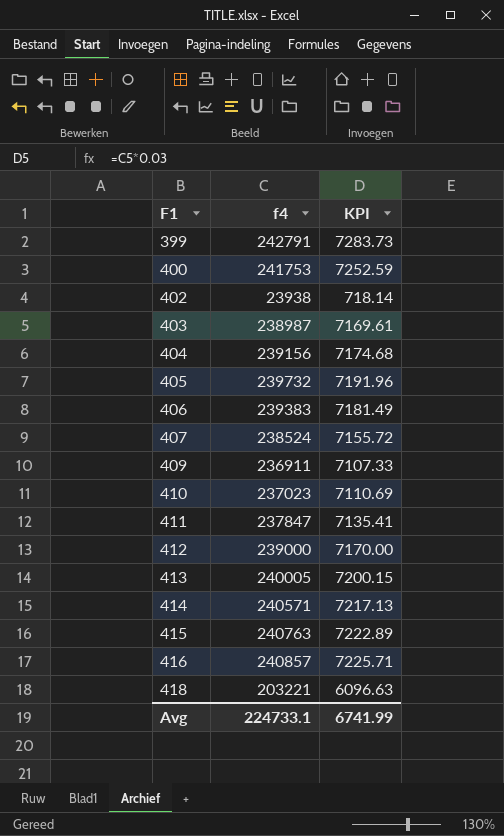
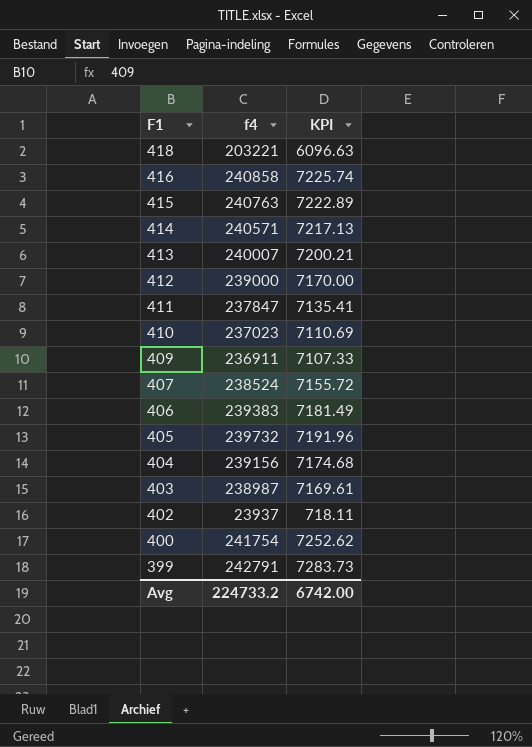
row order: F1 ascending -> F1 descending
416 | f4: 240857 -> 240858
416 | KPI: 7225.71 -> 7225.74
413 | f4: 240005 -> 240007
413 | KPI: 7200.15 -> 7200.21
402 | f4: 23938 -> 23937
402 | KPI: 718.14 -> 718.11
400 | f4: 241753 -> 241754
400 | KPI: 7252.59 -> 7252.62
Avg | f4: 224733.1 -> 224733.2
Avg | KPI: 6741.99 -> 6742.00

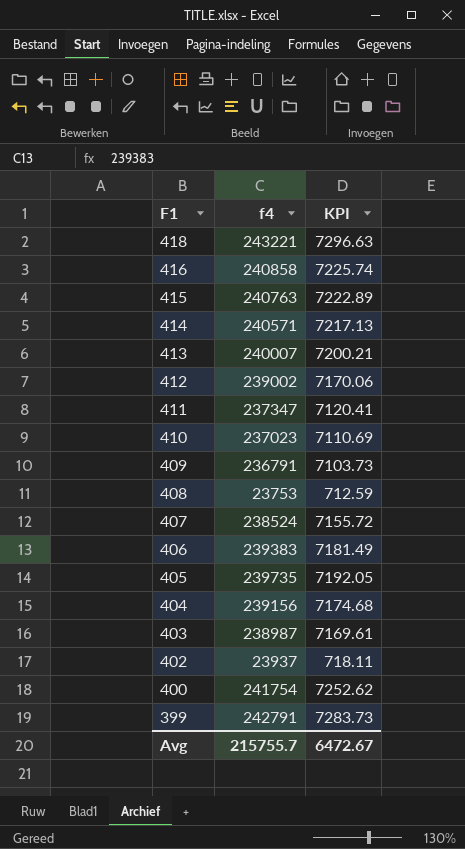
418 | f4: 203221 -> 243221
418 | KPI: 6096.63 -> 7296.63
412 | f4: 239000 -> 239002
412 | KPI: 7170.00 -> 7170.06
411 | f4: 237847 -> 237347
411 | KPI: 7135.41 -> 7120.41
409 | f4: 236911 -> 236791
409 | KPI: 7107.33 -> 7103.73
row 408: none -> 23753 | 712.59
405 | f4: 239732 -> 239735
405 | KPI: 7191.96 -> 7192.05
Avg | f4: 224733.2 -> 215755.7
Avg | KPI: 6742.00 -> 6472.67

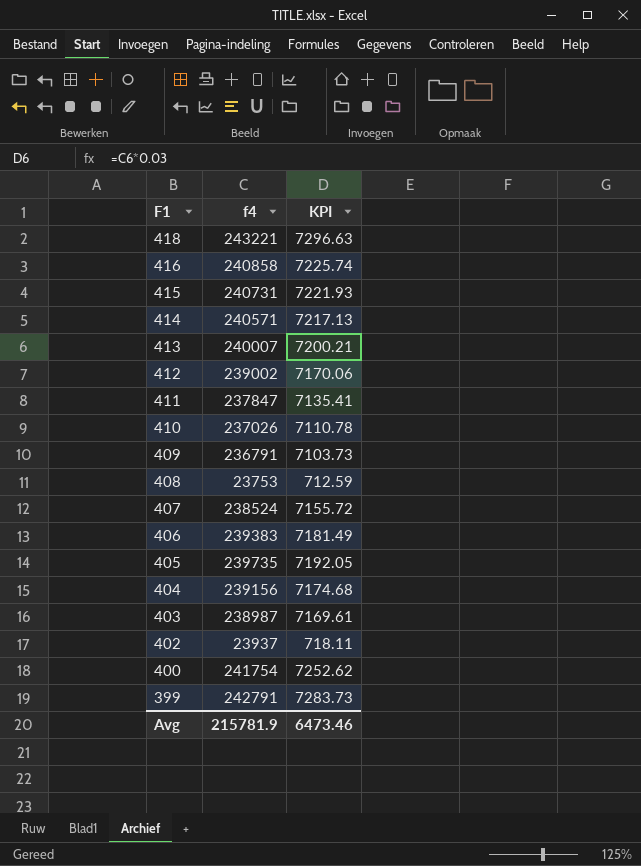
415 | f4: 240763 -> 240731
415 | KPI: 7222.89 -> 7221.93
411 | f4: 237347 -> 237847
411 | KPI: 7120.41 -> 7135.41
410 | f4: 237023 -> 237026
410 | KPI: 7110.69 -> 7110.78
Avg | f4: 215755.7 -> 215781.9
Avg | KPI: 6472.67 -> 6473.46

